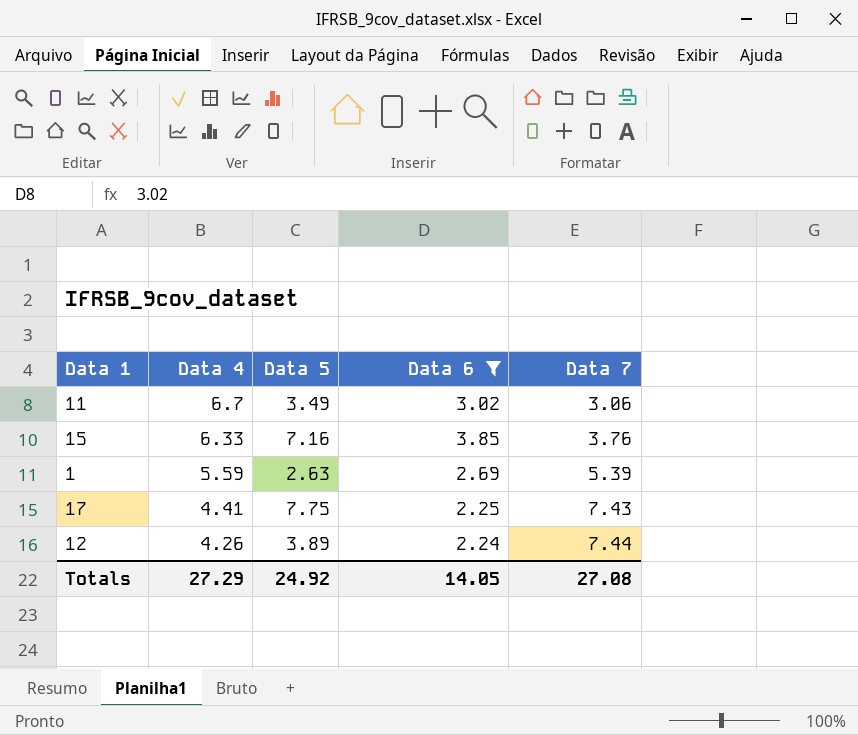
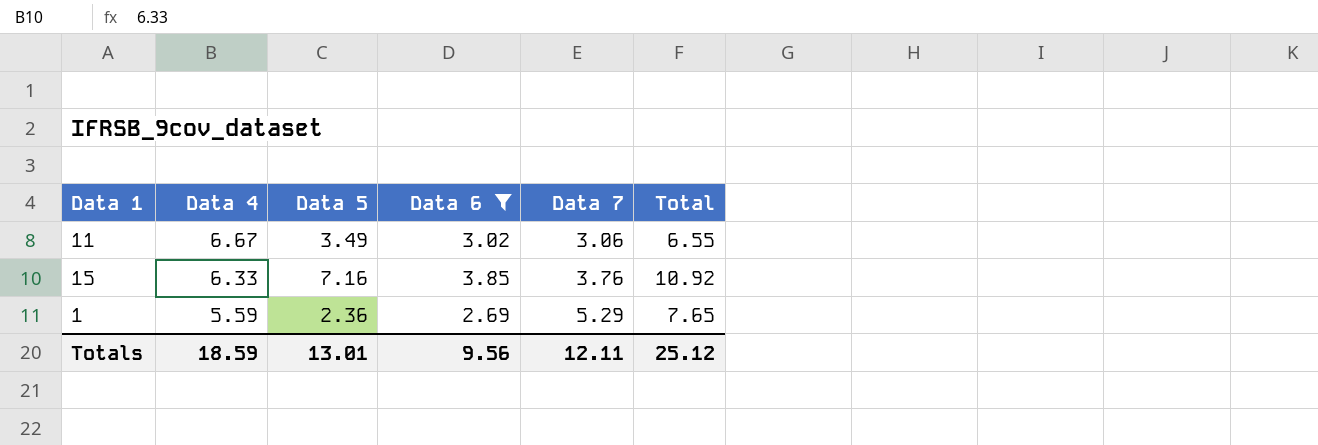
column Total | formula: none -> [Data 5] + [Data 7]
row 17: 4.41 | 7.75 | 2.25 | 7.43 -> none
row 12: 4.26 | 3.89 | 2.24 | 7.44 -> none
11 | Data 4: 6.7 -> 6.67
1 | Data 5: 2.63 -> 2.36
1 | Data 7: 5.39 -> 5.29
Totals | Data 4: 27.29 -> 18.59
Totals | Data 5: 24.92 -> 13.01
Totals | Data 6: 14.05 -> 9.56
Totals | Data 7: 27.08 -> 12.11

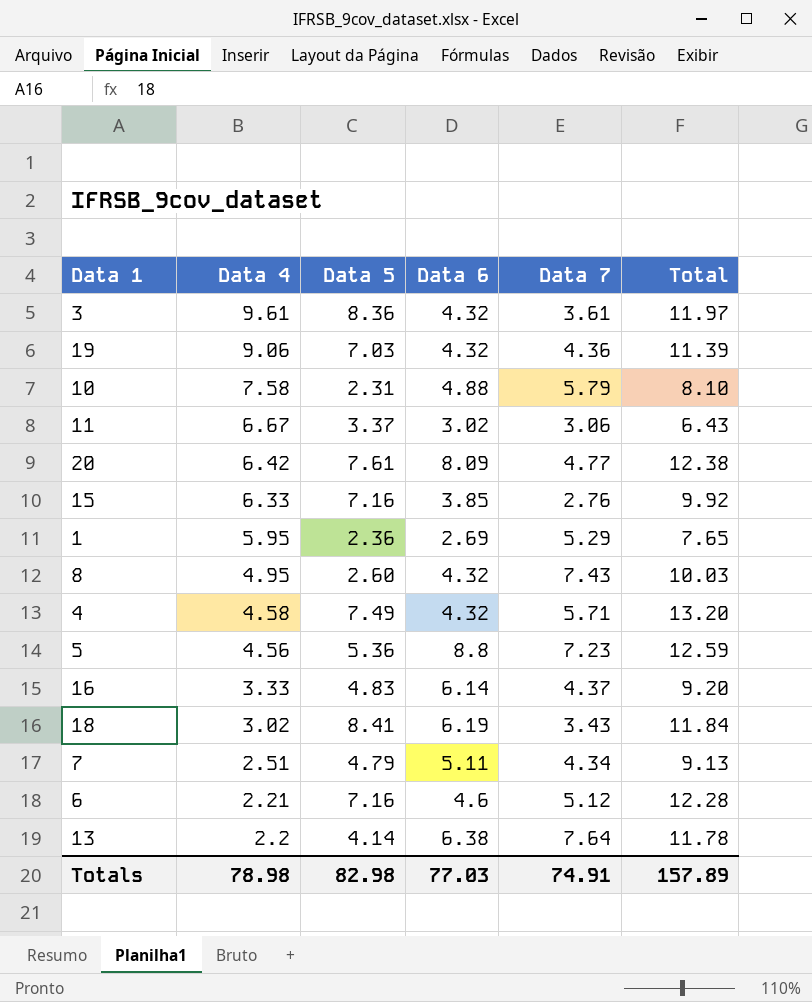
filter: Data 6 <= 3.85 -> none
11 | Data 5: 3.49 -> 3.37
11 | Total: 6.55 -> 6.43
15 | Data 7: 3.76 -> 2.76
15 | Total: 10.92 -> 9.92
1 | Data 4: 5.59 -> 5.95
Totals | Data 4: 18.59 -> 78.98
Totals | Data 5: 13.01 -> 82.98
Totals | Data 6: 9.56 -> 77.03
Totals | Data 7: 12.11 -> 74.91
Totals | Total: 25.12 -> 157.89

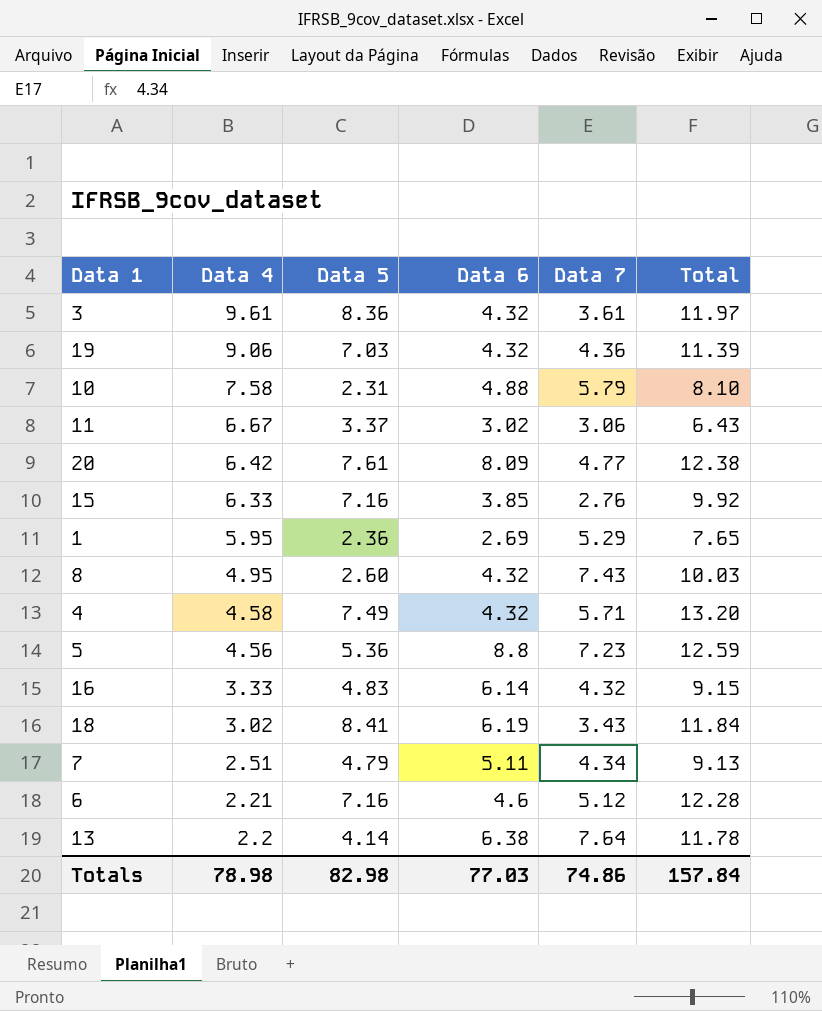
16 | Data 7: 4.37 -> 4.32
16 | Total: 9.20 -> 9.15
Totals | Data 7: 74.91 -> 74.86
Totals | Total: 157.89 -> 157.84

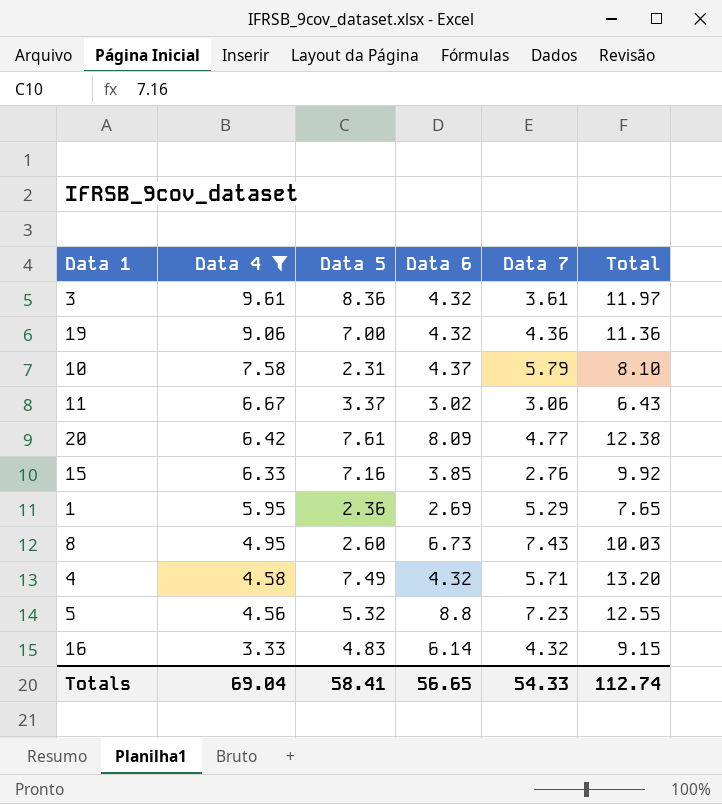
filter: none -> Data 4 >= 3.33
19 | Data 5: 7.03 -> 7.00
19 | Total: 11.39 -> 11.36
10 | Data 6: 4.88 -> 4.37
8 | Data 6: 4.32 -> 6.73
5 | Data 5: 5.36 -> 5.32
5 | Total: 12.59 -> 12.55
Totals | Data 4: 78.98 -> 69.04
Totals | Data 5: 82.98 -> 58.41
Totals | Data 6: 77.03 -> 56.65
Totals | Data 7: 74.86 -> 54.33
Totals | Total: 157.84 -> 112.74

